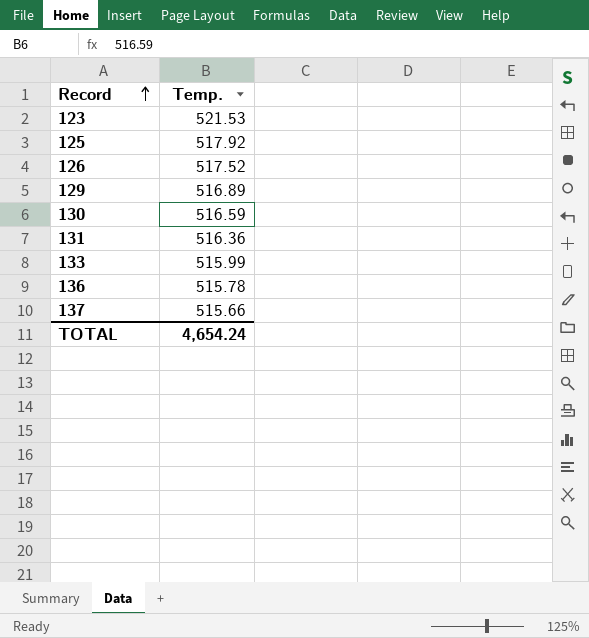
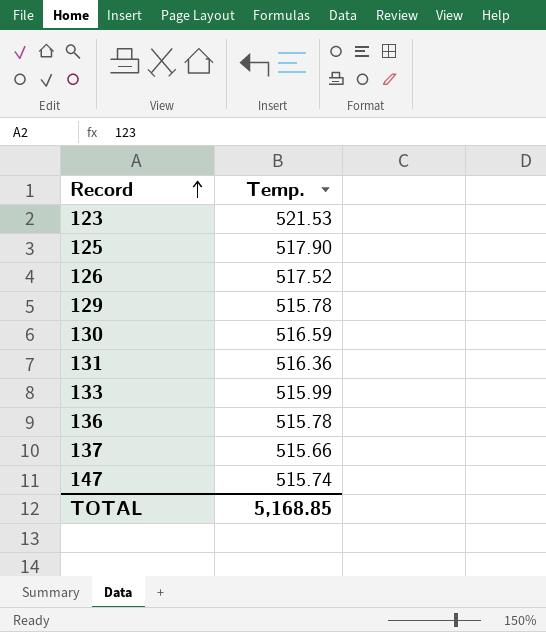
125 | Temp.: 517.92 -> 517.90
129 | Temp.: 516.89 -> 515.78
row 147: none -> 515.74
TOTAL | Temp.: 4,654.24 -> 5,168.85

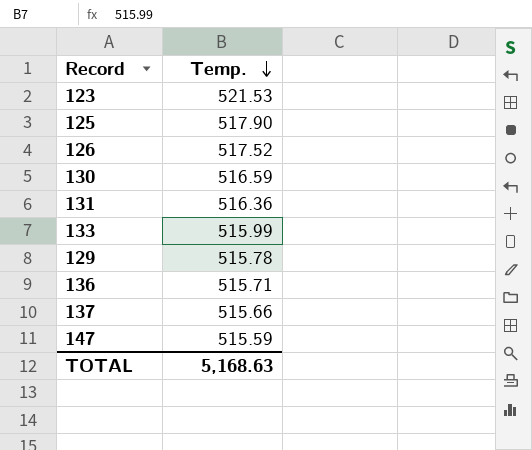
row order: Record ascending -> Temp. descending
136 | Temp.: 515.78 -> 515.71
147 | Temp.: 515.74 -> 515.59
TOTAL | Temp.: 5,168.85 -> 5,168.63

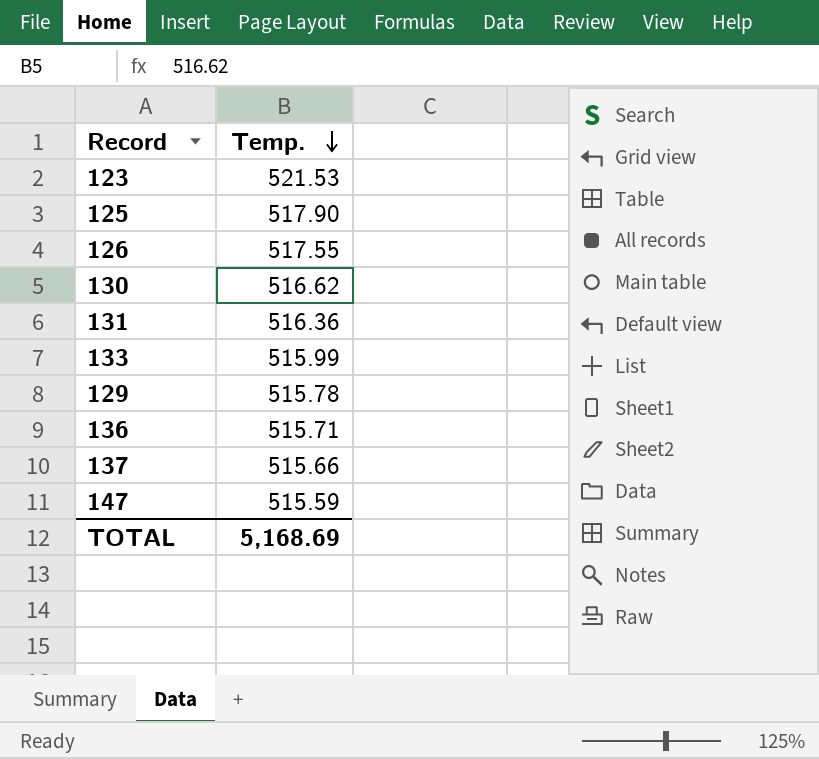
126 | Temp.: 517.52 -> 517.55
130 | Temp.: 516.59 -> 516.62
TOTAL | Temp.: 5,168.63 -> 5,168.69

